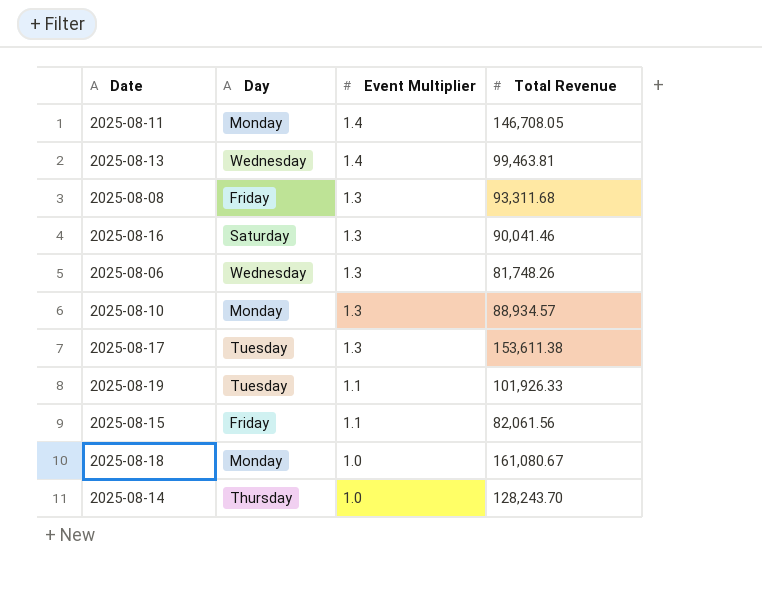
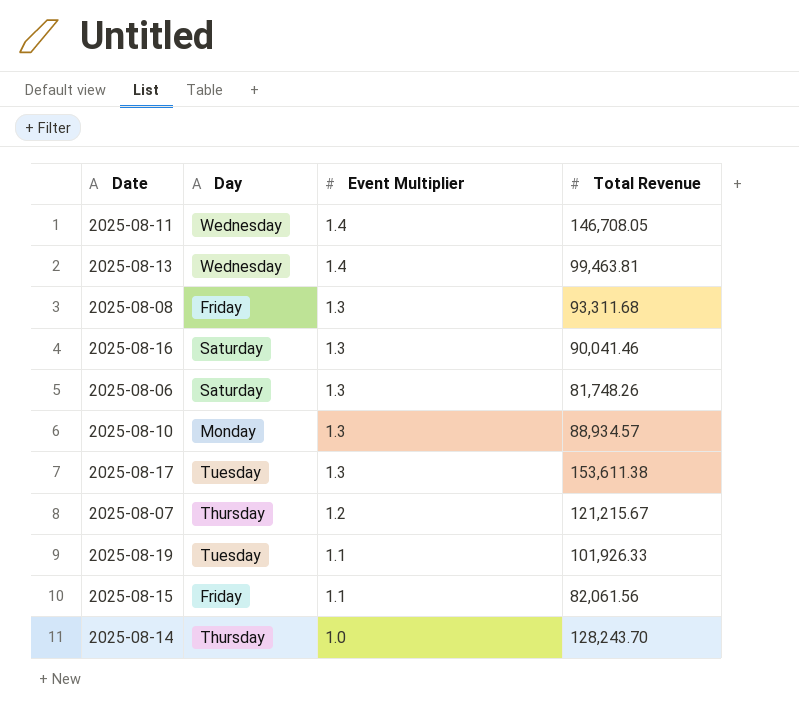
row 2025-08-18: Monday | 1.0 | 161,080.67 -> none
2025-08-11 | Day: Monday -> Wednesday
2025-08-06 | Day: Wednesday -> Saturday
row 2025-08-07: none -> Thursday | 1.2 | 121,215.67

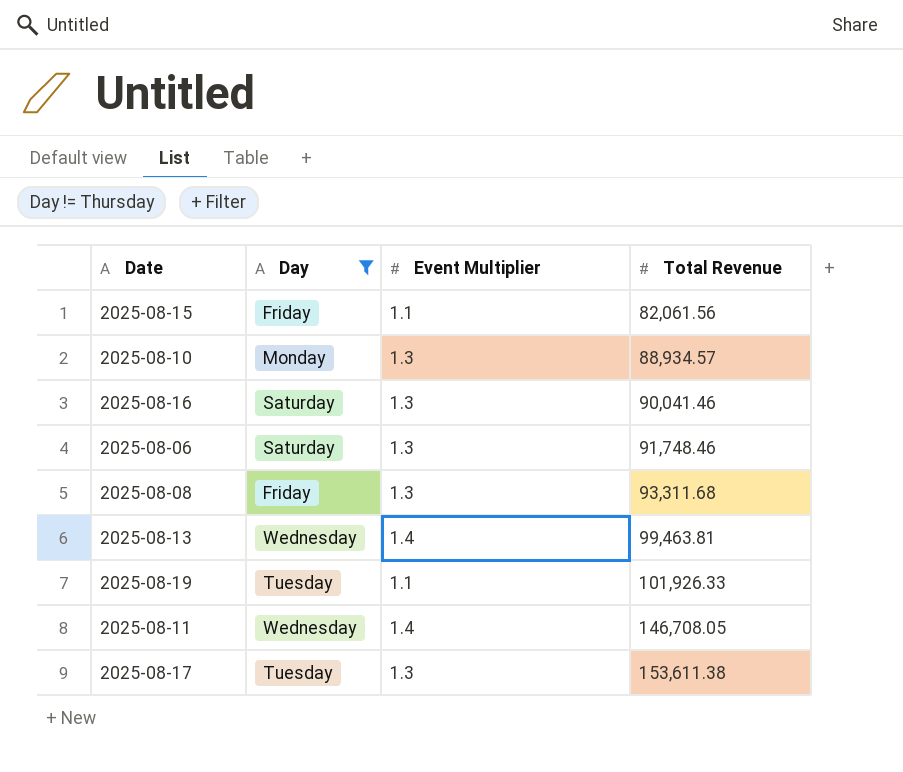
filter: none -> Day != Thursday
row order: Event Multiplier descending -> Total Revenue ascending
2025-08-06 | Total Revenue: 81,748.26 -> 91,748.46

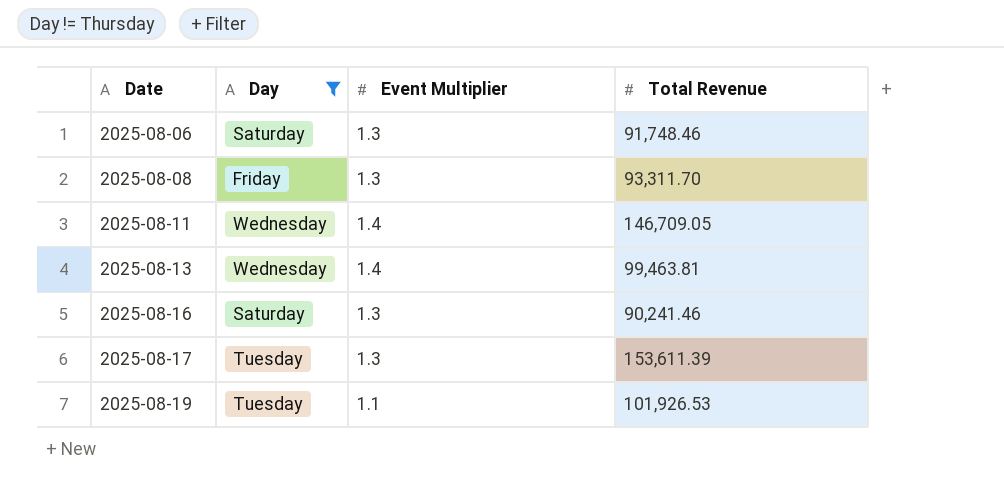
row order: Total Revenue ascending -> Date ascending
row 2025-08-15: Friday | 1.1 | 82,061.56 -> none
row 2025-08-10: Monday | 1.3 | 88,934.57 -> none
2025-08-08 | Total Revenue: 93,311.68 -> 93,311.70
2025-08-11 | Total Revenue: 146,708.05 -> 146,709.05
2025-08-16 | Total Revenue: 90,041.46 -> 90,241.46
2025-08-17 | Total Revenue: 153,611.38 -> 153,611.39
2025-08-19 | Total Revenue: 101,926.33 -> 101,926.53

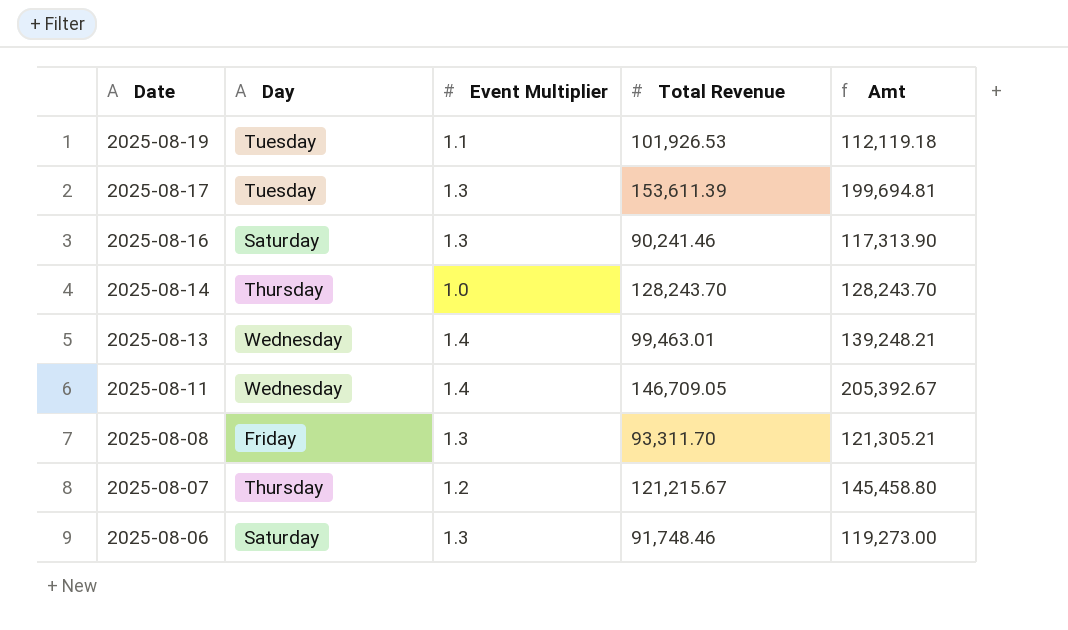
filter: Day != Thursday -> none
row order: Date ascending -> Date descending
column Amt | formula: none -> [Event Multiplier] * [Total Revenue]
2025-08-13 | Total Revenue: 99,463.81 -> 99,463.01

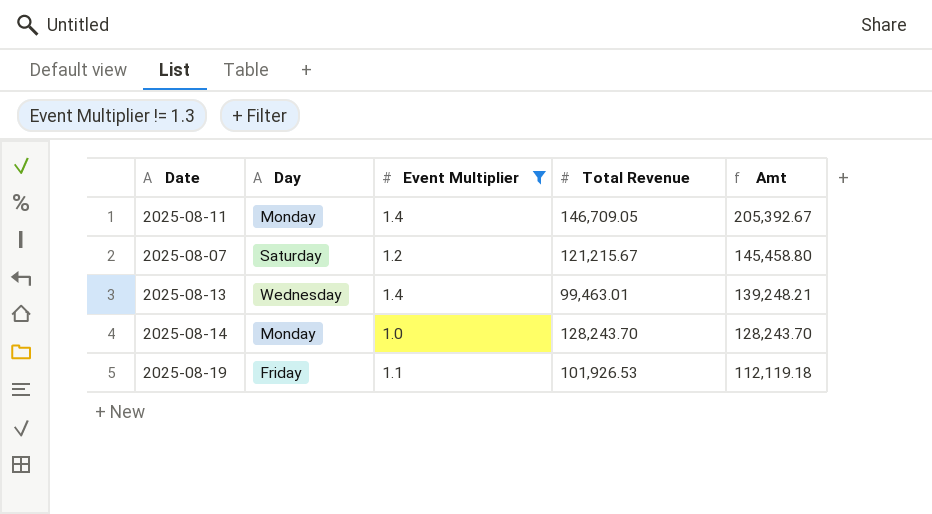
filter: none -> Event Multiplier != 1.3
row order: Date descending -> Amt descending
2025-08-11 | Day: Wednesday -> Monday
2025-08-07 | Day: Thursday -> Saturday
2025-08-14 | Day: Thursday -> Monday
2025-08-19 | Day: Tuesday -> Friday

